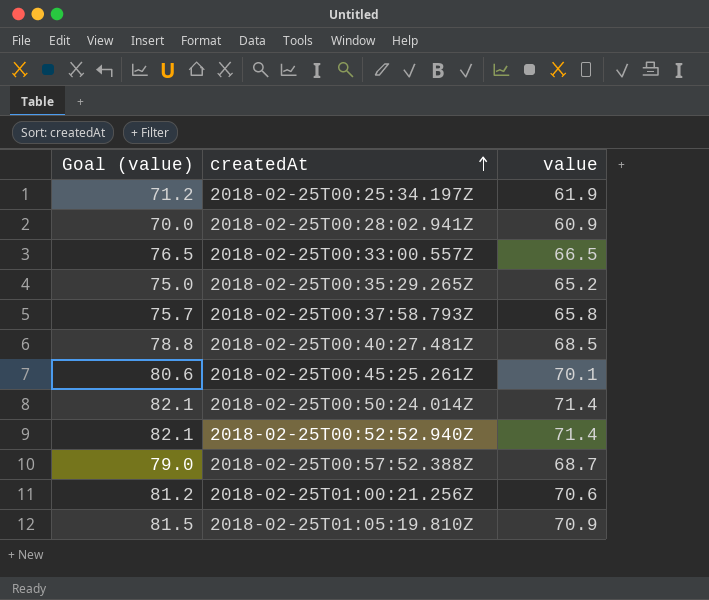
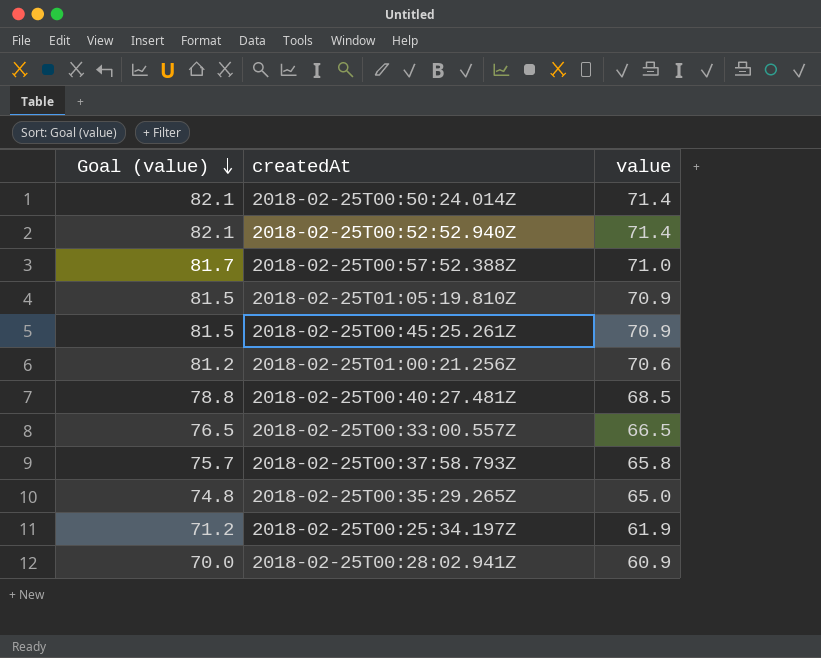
row order: createdAt ascending -> Goal (value) descending
2018-02-25T00:57:52.388Z | Goal (value): 79.0 -> 81.7
2018-02-25T00:57:52.388Z | value: 68.7 -> 71.0
2018-02-25T00:45:25.261Z | Goal (value): 80.6 -> 81.5
2018-02-25T00:45:25.261Z | value: 70.1 -> 70.9
2018-02-25T00:35:29.265Z | Goal (value): 75.0 -> 74.8
2018-02-25T00:35:29.265Z | value: 65.2 -> 65.0

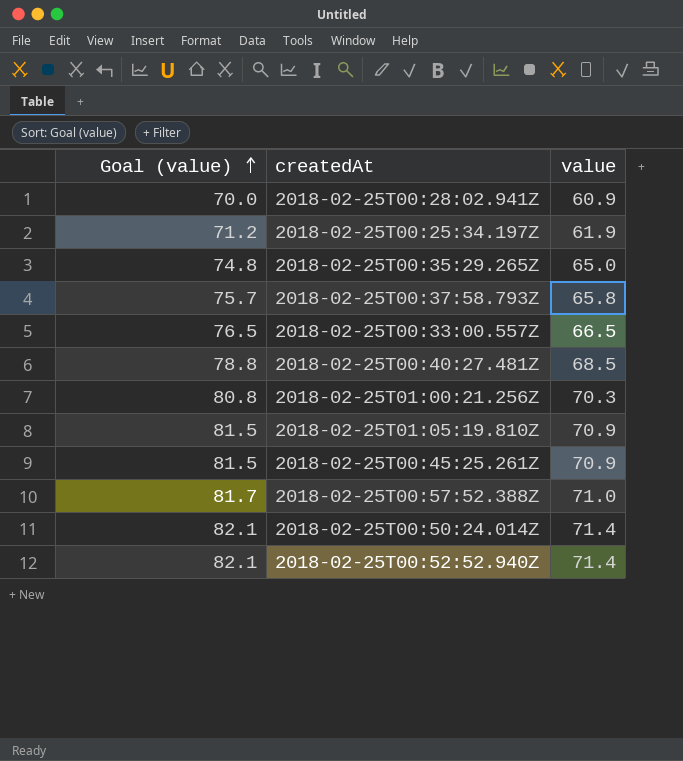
row order: Goal (value) descending -> Goal (value) ascending
2018-02-25T01:00:21.256Z | Goal (value): 81.2 -> 80.8
2018-02-25T01:00:21.256Z | value: 70.6 -> 70.3

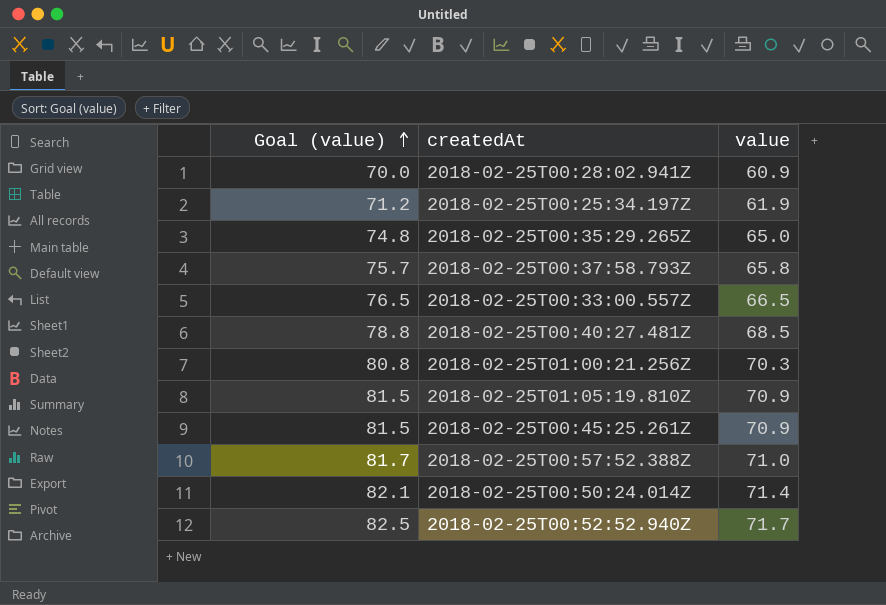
2018-02-25T00:52:52.940Z | Goal (value): 82.1 -> 82.5
2018-02-25T00:52:52.940Z | value: 71.4 -> 71.7

